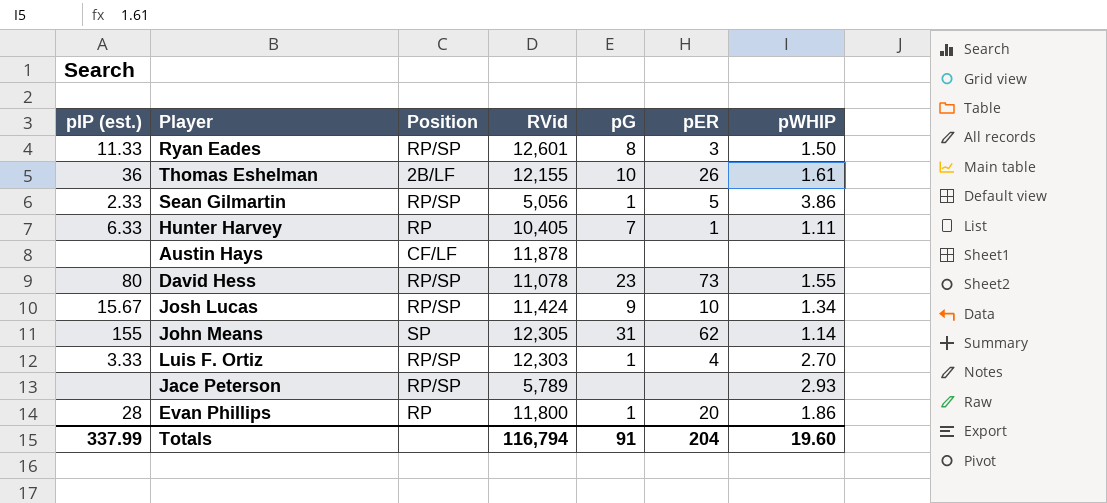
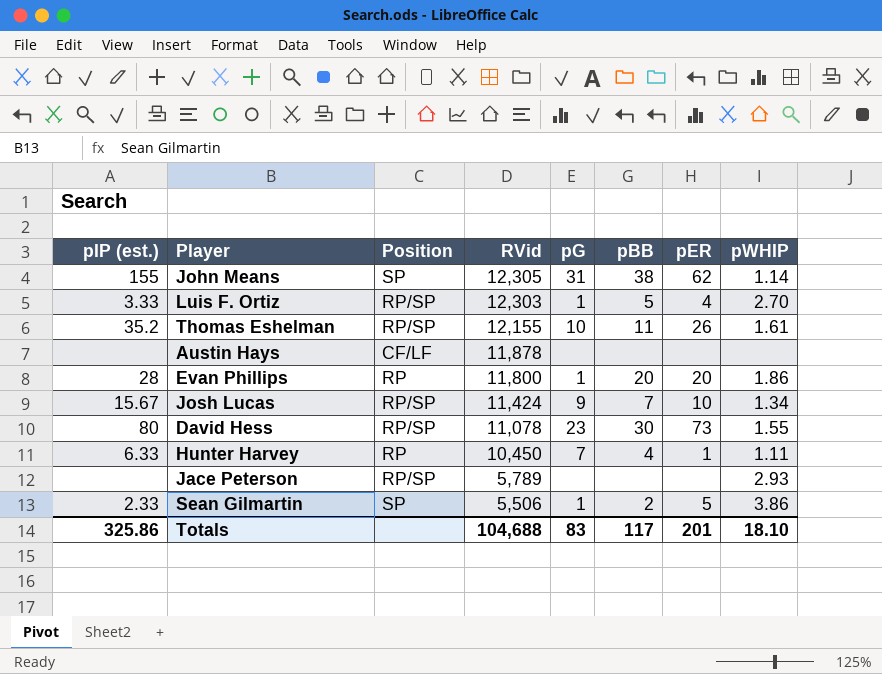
row order: none -> RVid descending
column pBB | position: none -> 6
row Ryan Eades: 11.33 | RP/SP | 12,601 | 8 | 3 | 1.50 -> none
Thomas Eshelman | pIP (est.): 36 -> 35.2
Thomas Eshelman | Position: 2B/LF -> RP/SP
Hunter Harvey | RVid: 10,405 -> 10,450
Sean Gilmartin | Position: RP/SP -> SP
Sean Gilmartin | RVid: 5,056 -> 5,506
Totals | pIP (est.): 337.99 -> 325.86
Totals | RVid: 116,794 -> 104,688
Totals | pG: 91 -> 83
Totals | pER: 204 -> 201
Totals | pWHIP: 19.60 -> 18.10

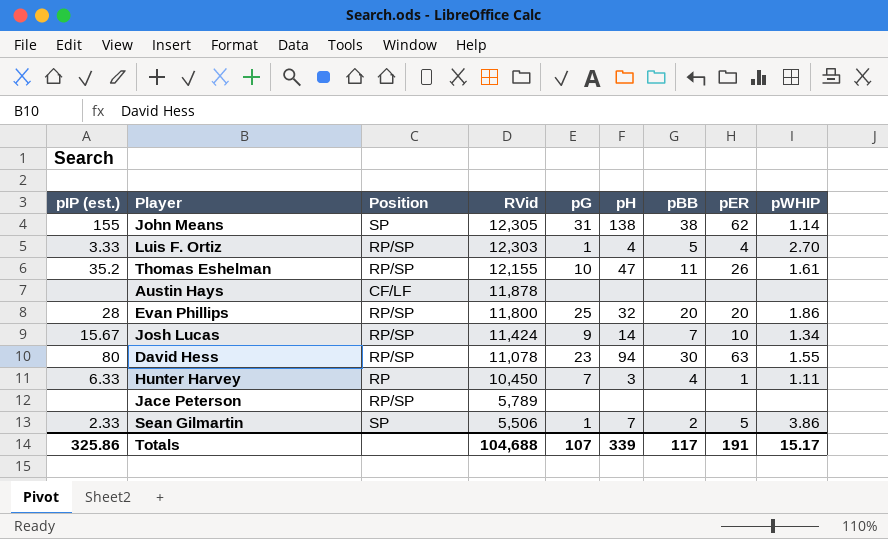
column pH | position: none -> 6
Evan Phillips | Position: RP -> RP/SP
Evan Phillips | pG: 1 -> 25
David Hess | pER: 73 -> 63
Jace Peterson | pWHIP: 2.93 -> none
Totals | pG: 83 -> 107
Totals | pER: 201 -> 191
Totals | pWHIP: 18.10 -> 15.17

